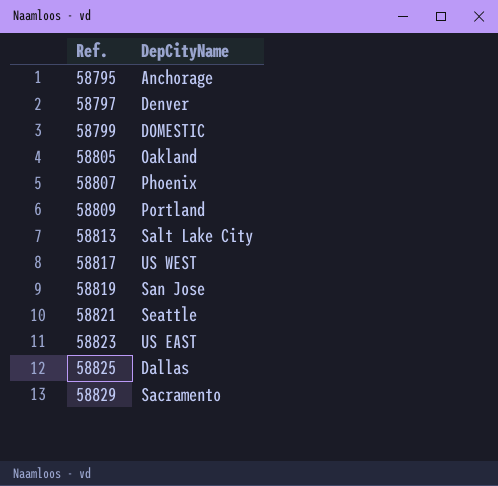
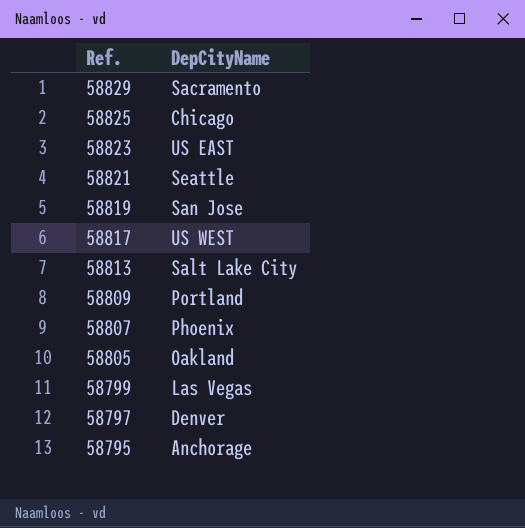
row order: Ref. ascending -> Ref. descending
58825 | DepCityName: Dallas -> Chicago
58799 | DepCityName: DOMESTIC -> Las Vegas

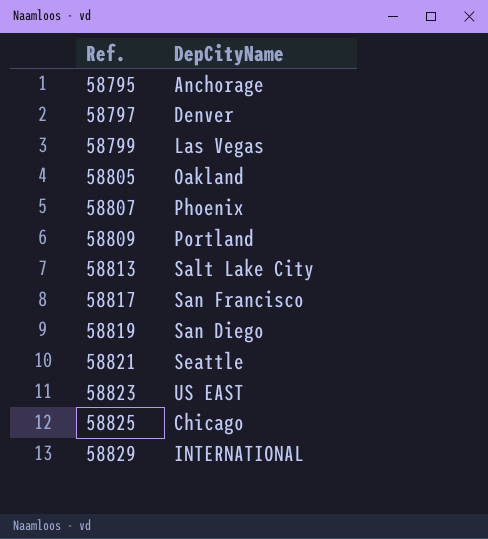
row order: Ref. descending -> Ref. ascending
58817 | DepCityName: US WEST -> San Francisco
58819 | DepCityName: San Jose -> San Diego
58829 | DepCityName: Sacramento -> INTERNATIONAL

